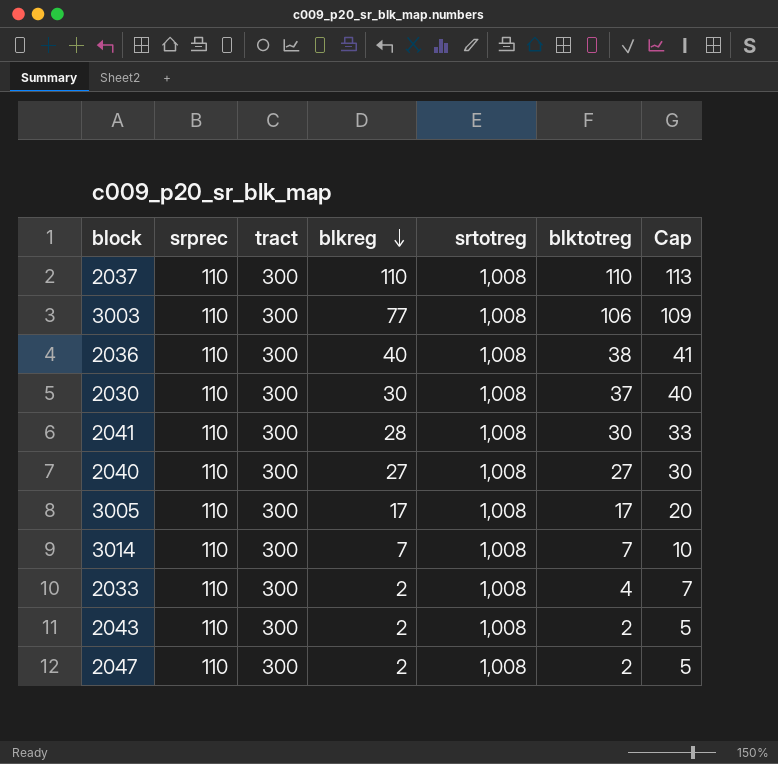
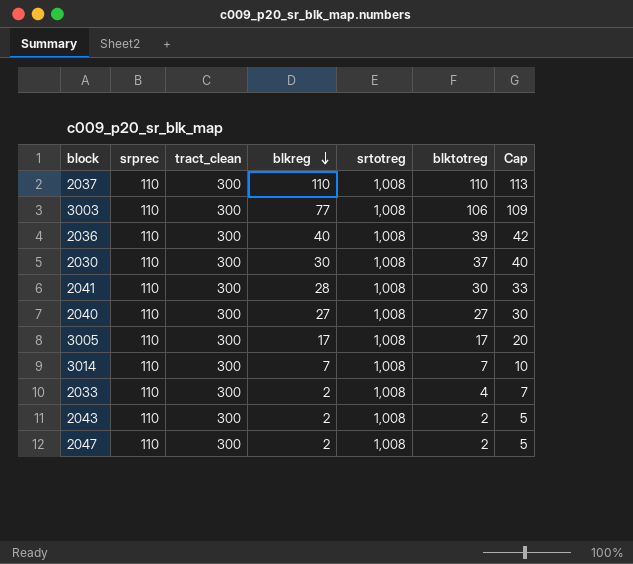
column name: tract -> tract_clean
2036 | blktotreg: 38 -> 39
2036 | Cap: 41 -> 42

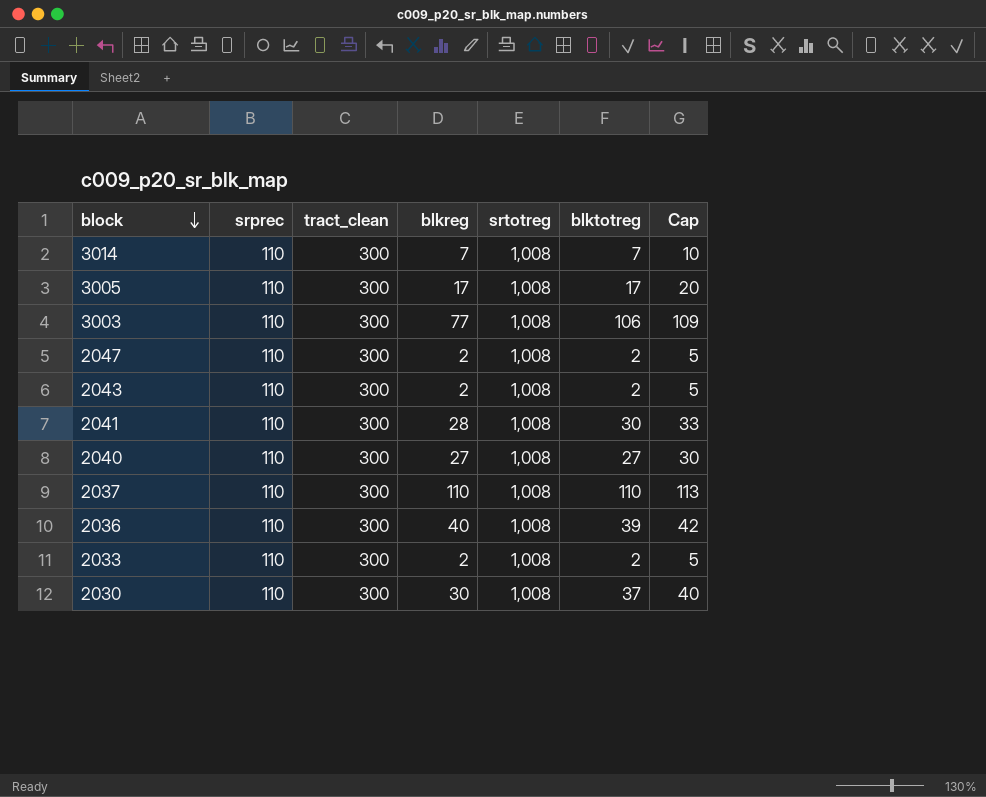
row order: blkreg descending -> block descending
2033 | blktotreg: 4 -> 2
2033 | Cap: 7 -> 5

